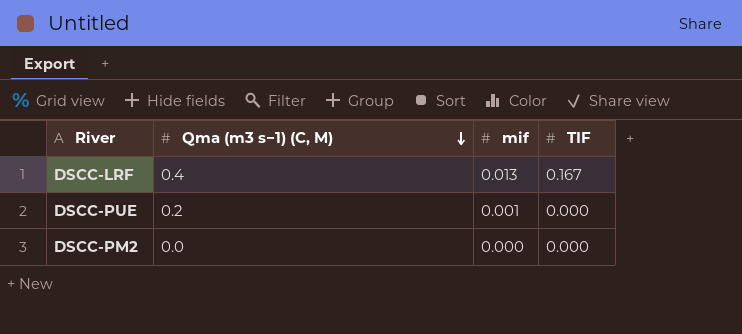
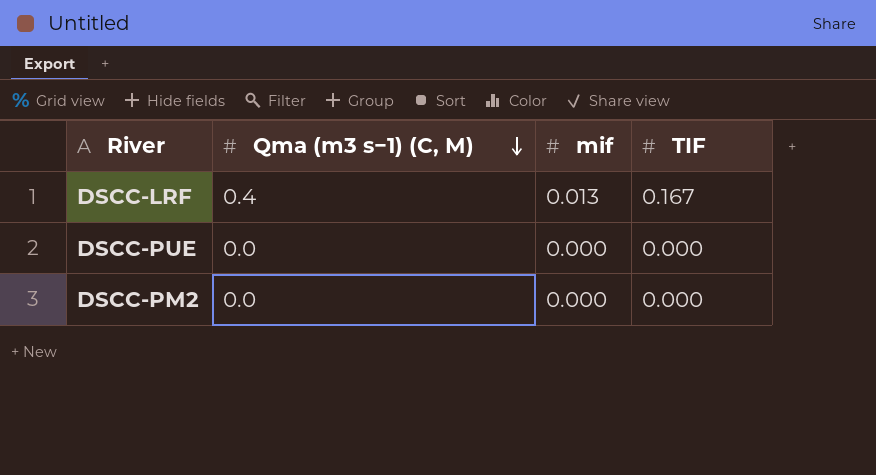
DSCC-PUE | Qma (m3 s−1) (C, M): 0.2 -> 0.0
DSCC-PUE | mif: 0.001 -> 0.000

